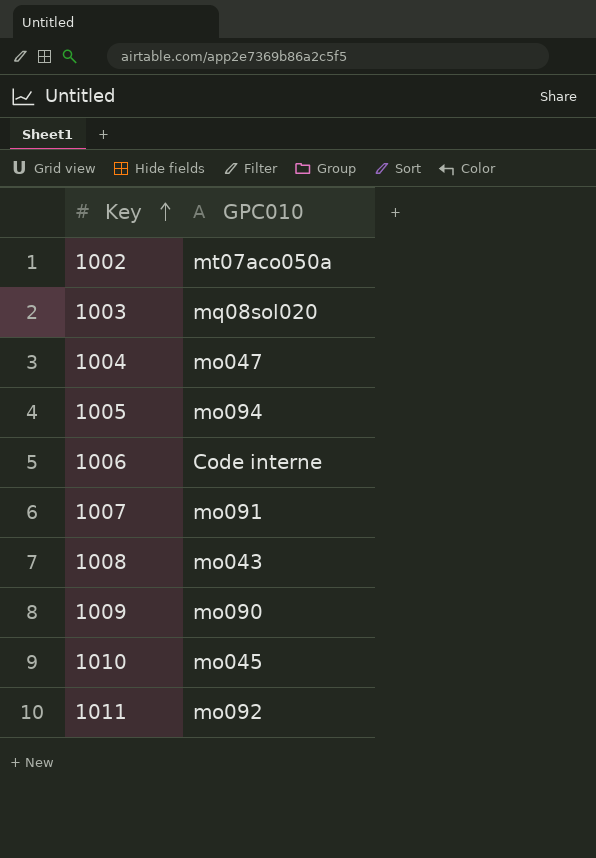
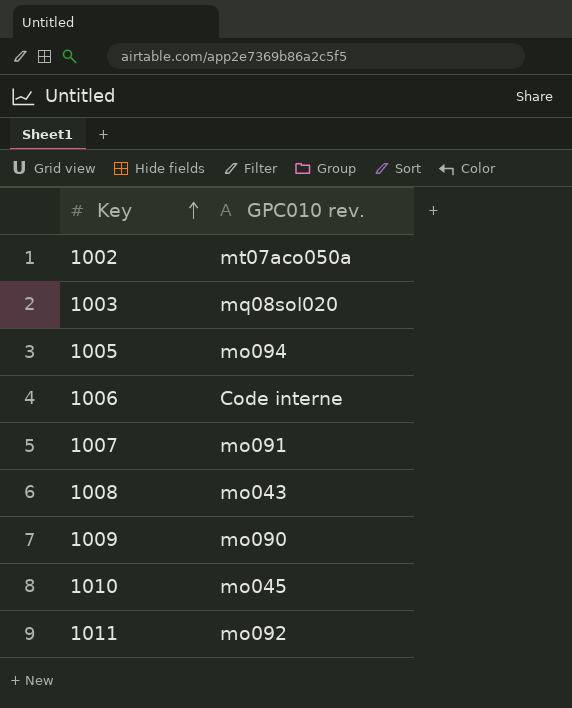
column name: GPC010 -> GPC010 rev.
row 1004: mo047 -> none

